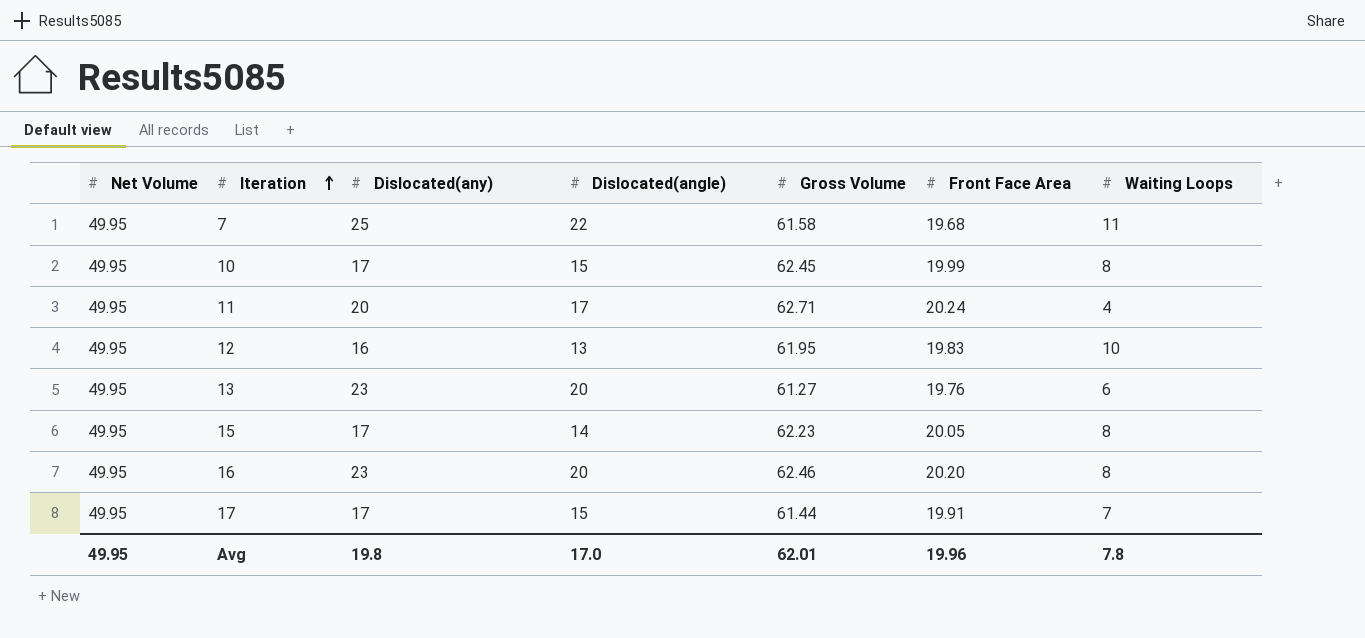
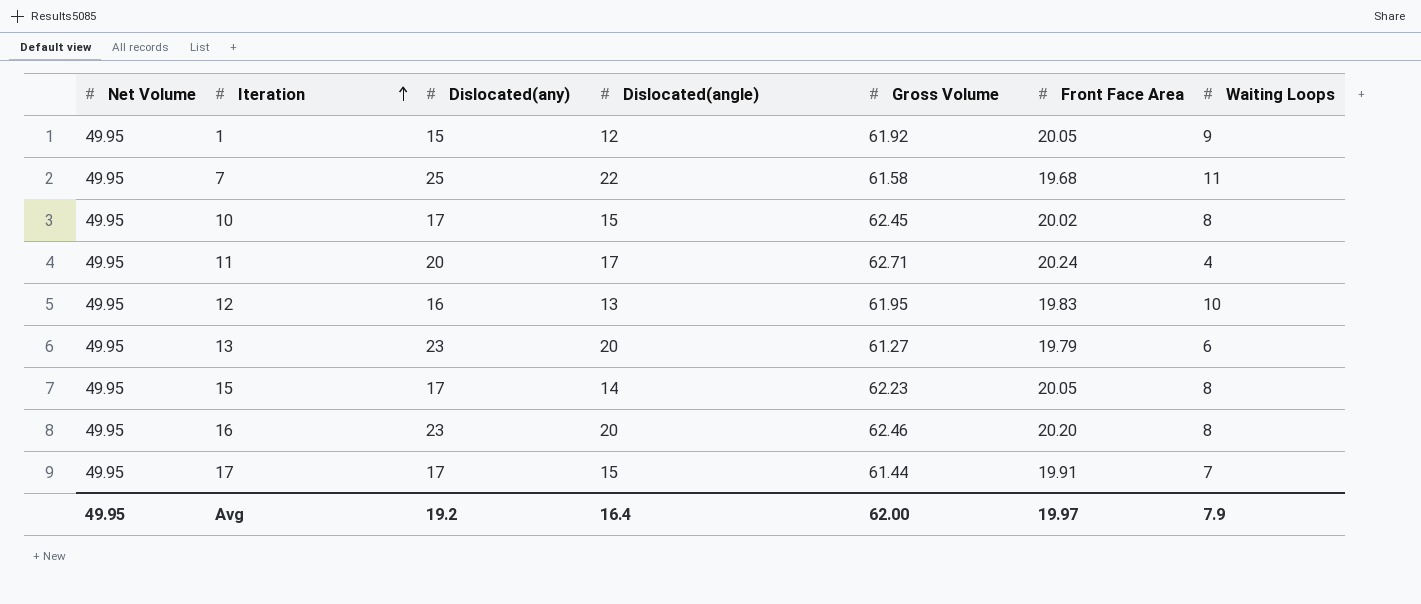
row 1: none -> 49.95 | 15 | 12 | 61.92 | 20.05 | 9
10 | Front Face Area: 19.99 -> 20.02
13 | Front Face Area: 19.76 -> 19.79
Avg | Dislocated(any): 19.8 -> 19.2
Avg | Dislocated(angle): 17.0 -> 16.4
Avg | Gross Volume: 62.01 -> 62.00
Avg | Front Face Area: 19.96 -> 19.97
Avg | Waiting Loops: 7.8 -> 7.9

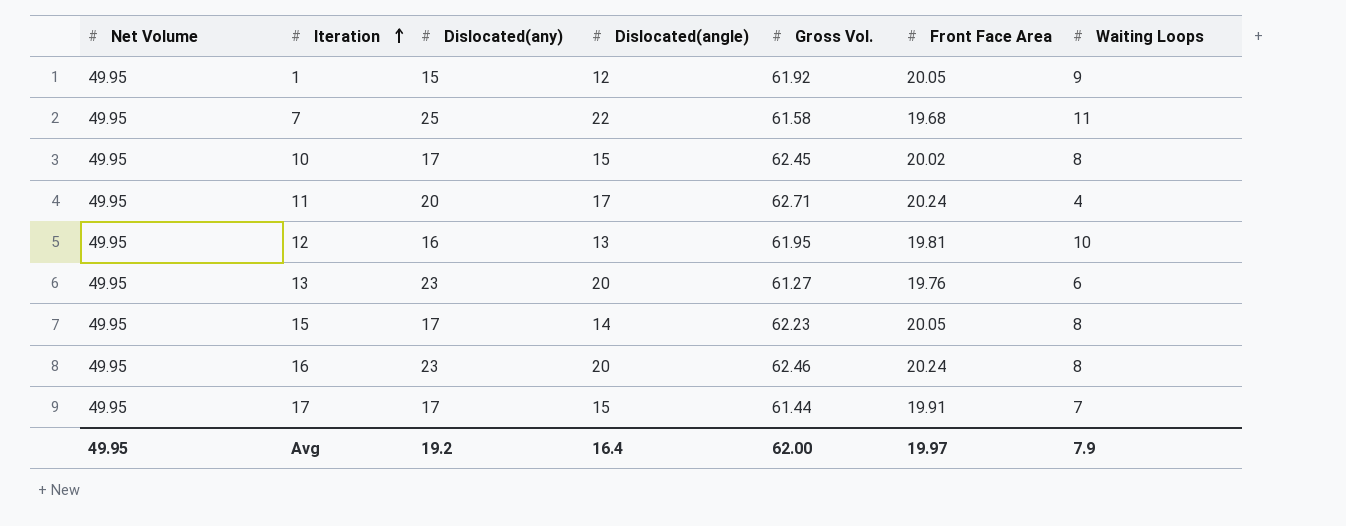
column name: Gross Volume -> Gross Vol.
12 | Front Face Area: 19.83 -> 19.81
13 | Front Face Area: 19.79 -> 19.76
16 | Front Face Area: 20.20 -> 20.24

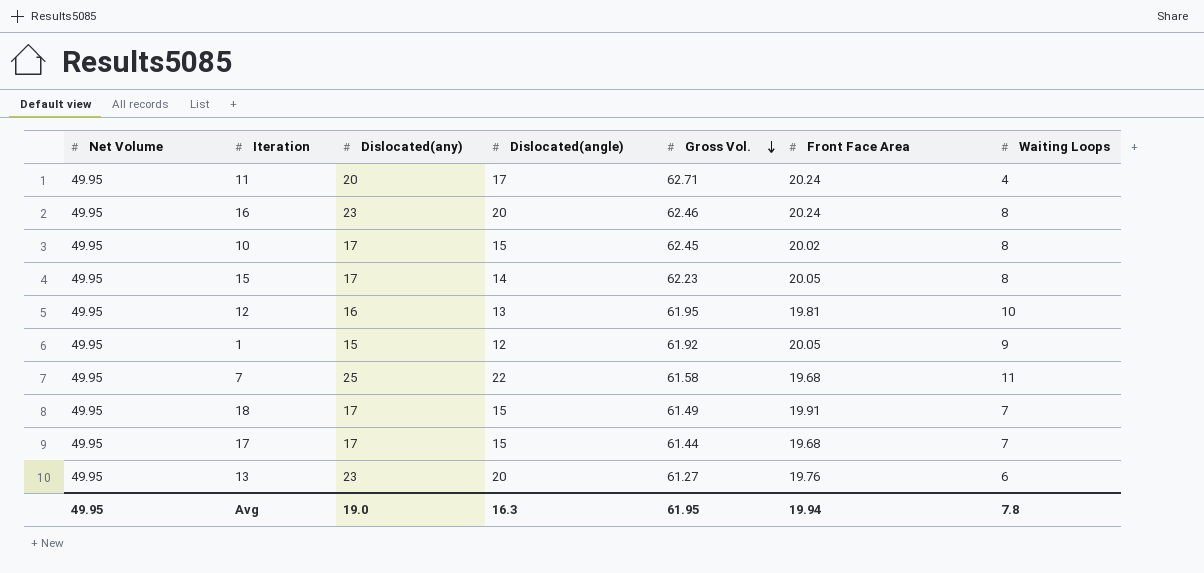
row order: Iteration ascending -> Gross Vol. descending
row 18: none -> 49.95 | 17 | 15 | 61.49 | 19.91 | 7
17 | Front Face Area: 19.91 -> 19.68
Avg | Dislocated(any): 19.2 -> 19.0
Avg | Dislocated(angle): 16.4 -> 16.3
Avg | Gross Vol.: 62.00 -> 61.95
Avg | Front Face Area: 19.97 -> 19.94
Avg | Waiting Loops: 7.9 -> 7.8

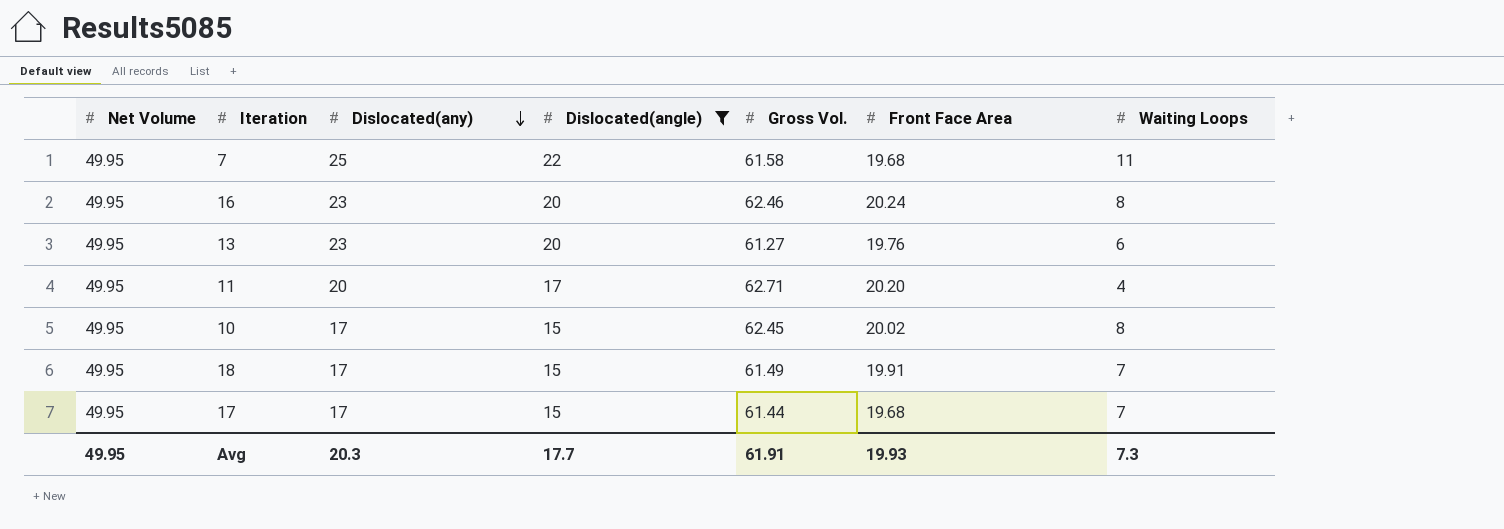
filter: none -> Dislocated(angle) >= 15
row order: Gross Vol. descending -> Dislocated(any) descending
11 | Front Face Area: 20.24 -> 20.20
Avg | Dislocated(any): 19.0 -> 20.3
Avg | Dislocated(angle): 16.3 -> 17.7
Avg | Gross Vol.: 61.95 -> 61.91
Avg | Front Face Area: 19.94 -> 19.93
Avg | Waiting Loops: 7.8 -> 7.3

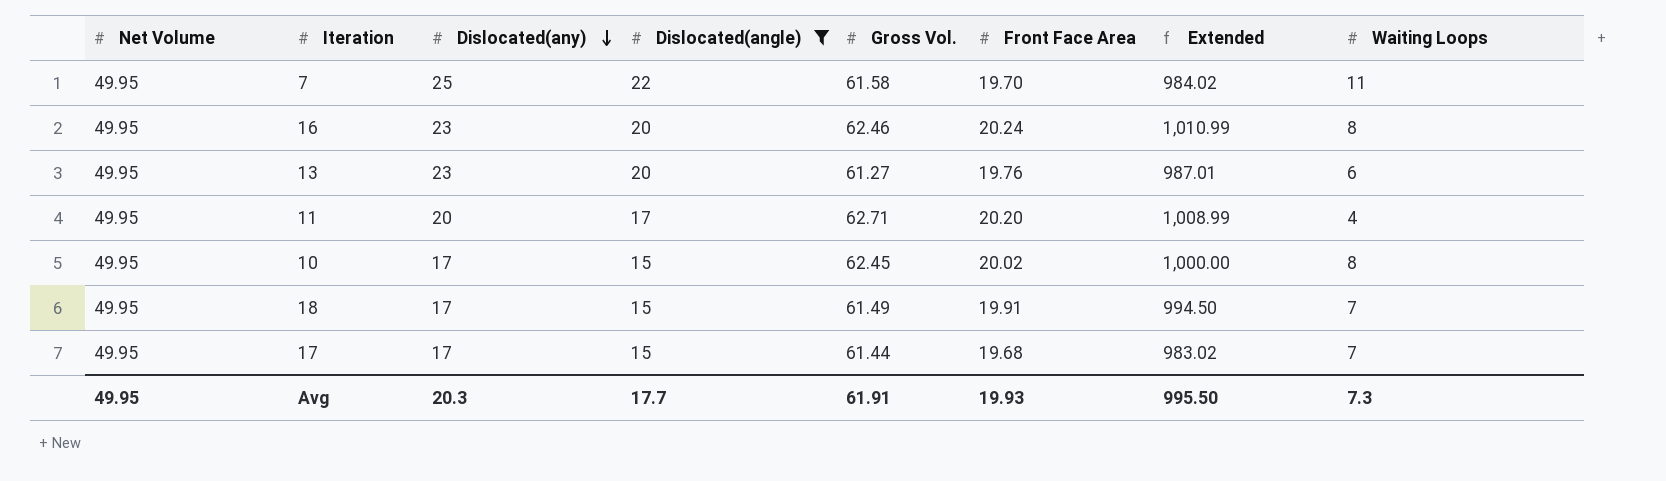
column Extended | formula: none -> [Net Volume] * [Front Face Area]
7 | Front Face Area: 19.68 -> 19.70

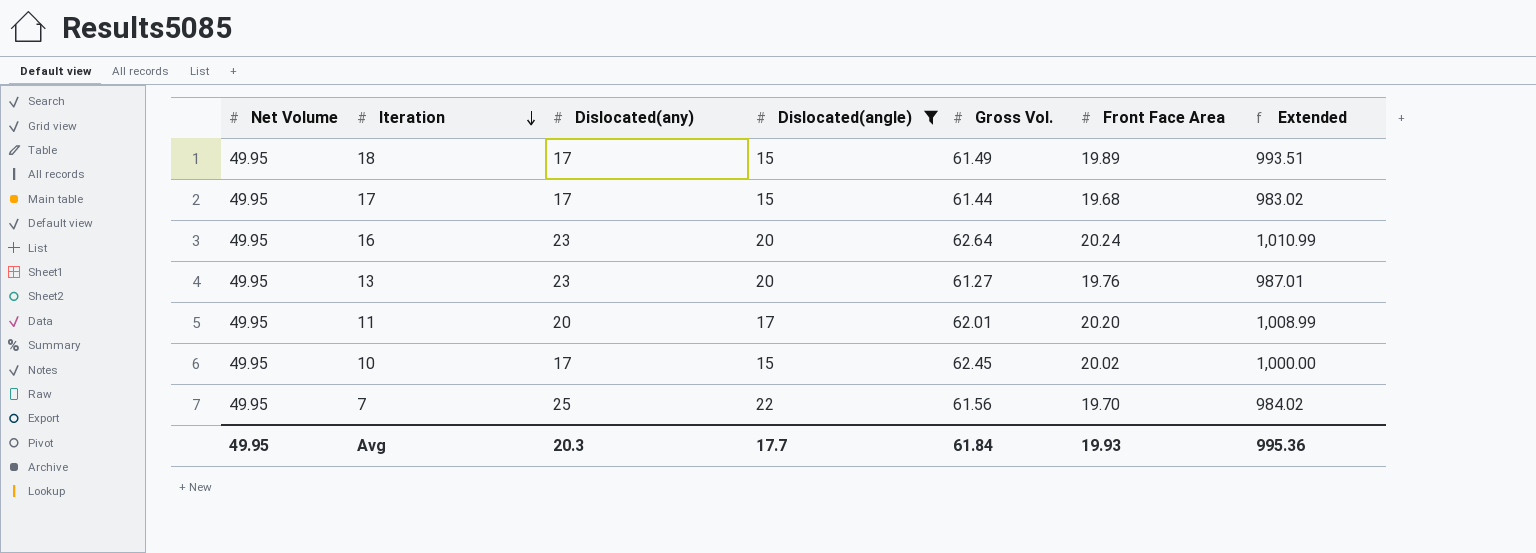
row order: Dislocated(any) descending -> Iteration descending
column Waiting Loops | position: 8 -> none
18 | Front Face Area: 19.91 -> 19.89
18 | Extended: 994.50 -> 993.51
16 | Gross Vol.: 62.46 -> 62.64
11 | Gross Vol.: 62.71 -> 62.01
7 | Gross Vol.: 61.58 -> 61.56
Avg | Gross Vol.: 61.91 -> 61.84
Avg | Extended: 995.50 -> 995.36

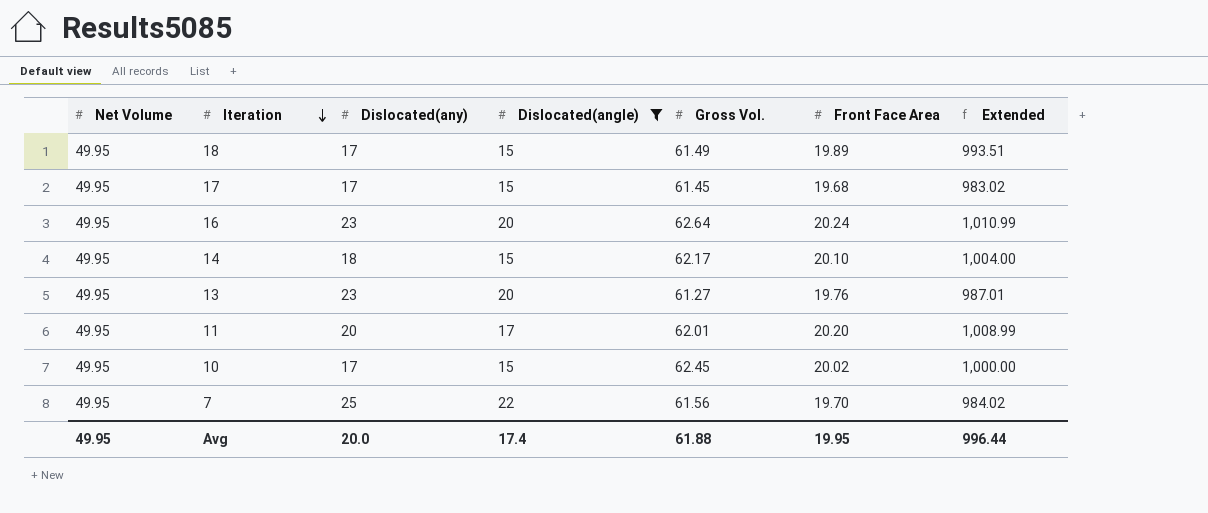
17 | Gross Vol.: 61.44 -> 61.45
row 14: none -> 49.95 | 18 | 15 | 62.17 | 20.10 | 1,004.00
Avg | Dislocated(any): 20.3 -> 20.0
Avg | Dislocated(angle): 17.7 -> 17.4
Avg | Gross Vol.: 61.84 -> 61.88
Avg | Front Face Area: 19.93 -> 19.95
Avg | Extended: 995.36 -> 996.44

